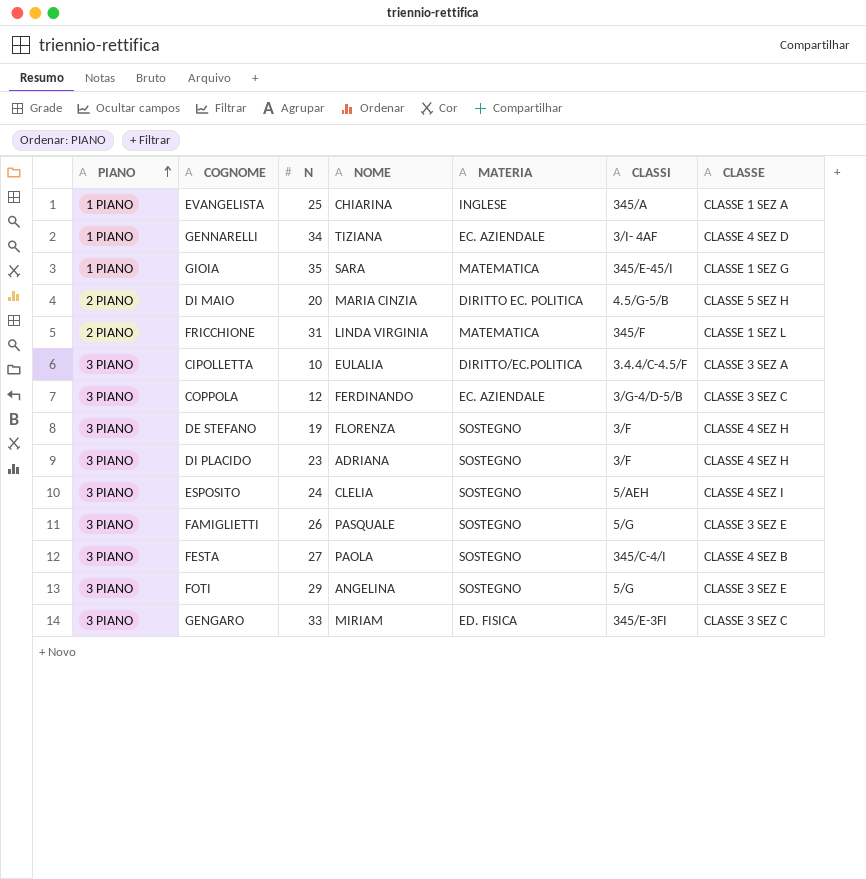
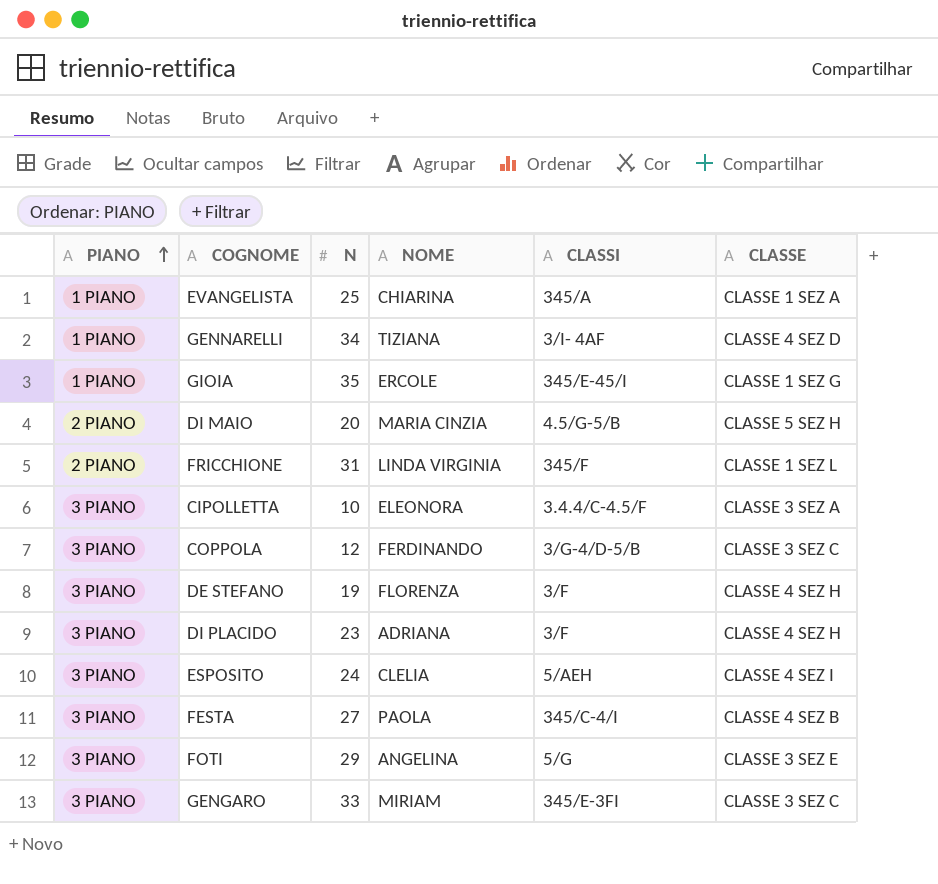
column MATERIA | position: 5 -> none
row FAMIGLIETTI: 3 PIANO | 26 | PASQUALE | SOSTEGNO | 5/G | CLASSE 3 SEZ E -> none
GIOIA | NOME: SARA -> ERCOLE
CIPOLLETTA | NOME: EULALIA -> ELEONORA

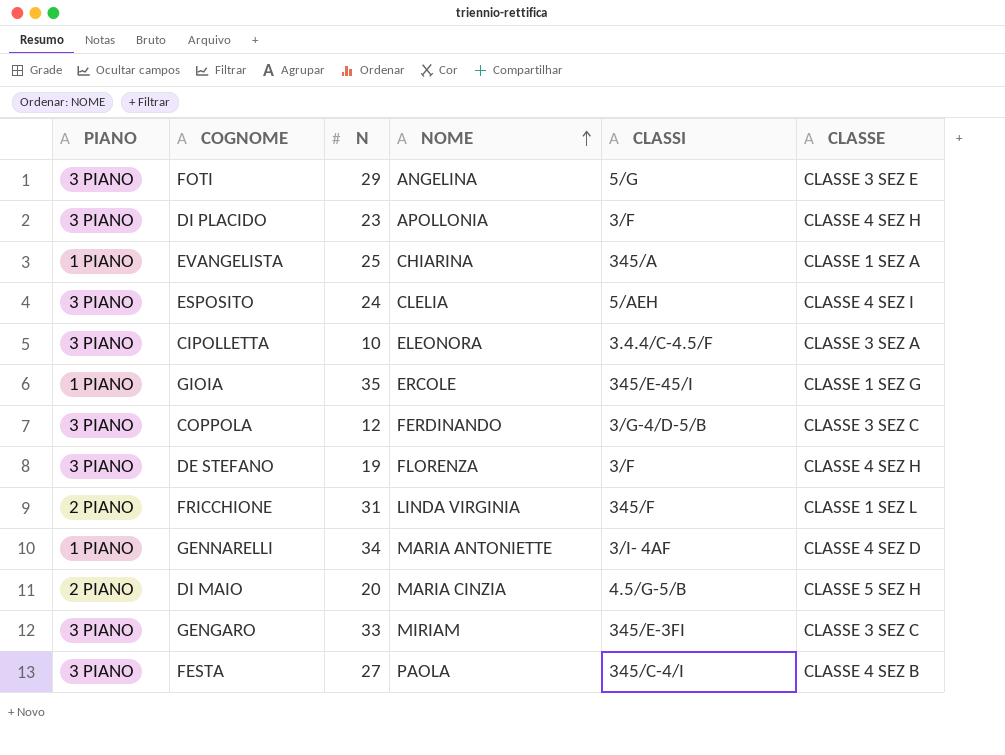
row order: PIANO ascending -> NOME ascending
DI PLACIDO | NOME: ADRIANA -> APOLLONIA
GENNARELLI | NOME: TIZIANA -> MARIA ANTONIETTE

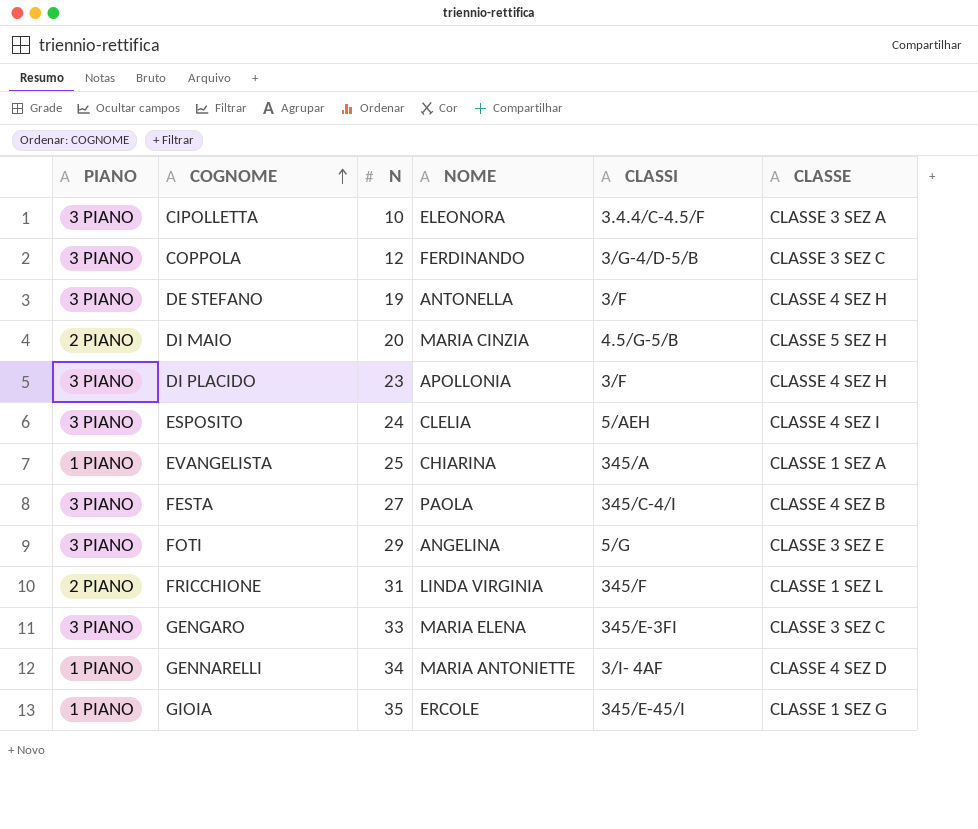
row order: NOME ascending -> COGNOME ascending
DE STEFANO | NOME: FLORENZA -> ANTONELLA
GENGARO | NOME: MIRIAM -> MARIA ELENA

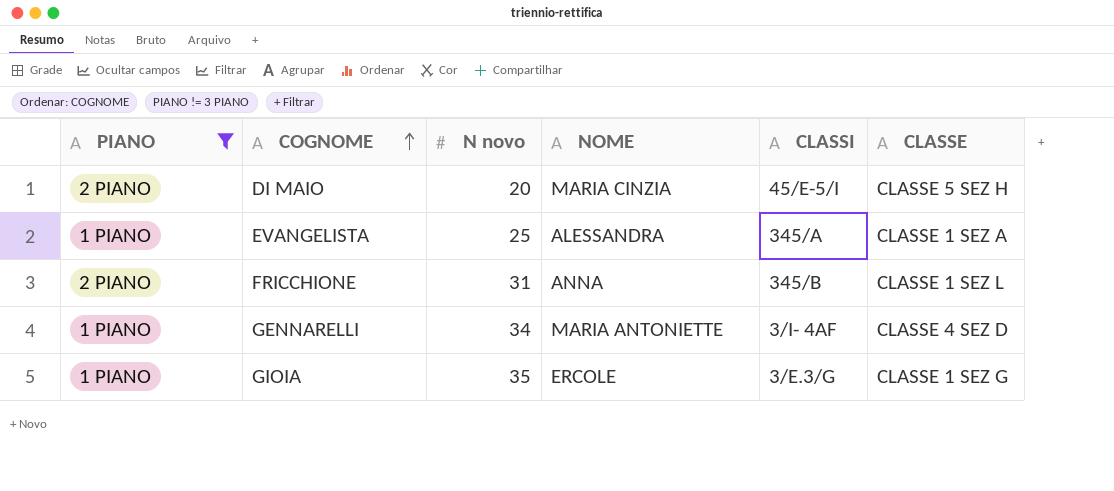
filter: none -> PIANO != 3 PIANO
column name: N -> N novo
DI MAIO | CLASSI: 4.5/G-5/B -> 45/E-5/I
EVANGELISTA | NOME: CHIARINA -> ALESSANDRA
FRICCHIONE | NOME: LINDA VIRGINIA -> ANNA
FRICCHIONE | CLASSI: 345/F -> 345/B
GIOIA | CLASSI: 345/E-45/I -> 3/E.3/G

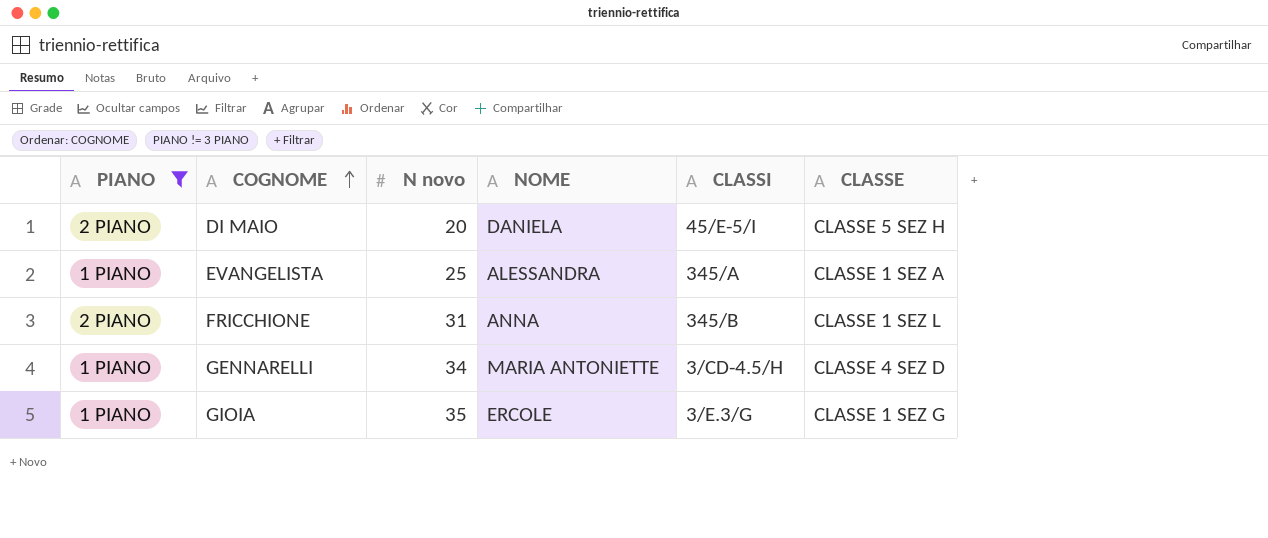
DI MAIO | NOME: MARIA CINZIA -> DANIELA
GENNARELLI | CLASSI: 3/I- 4AF -> 3/CD-4.5/H

